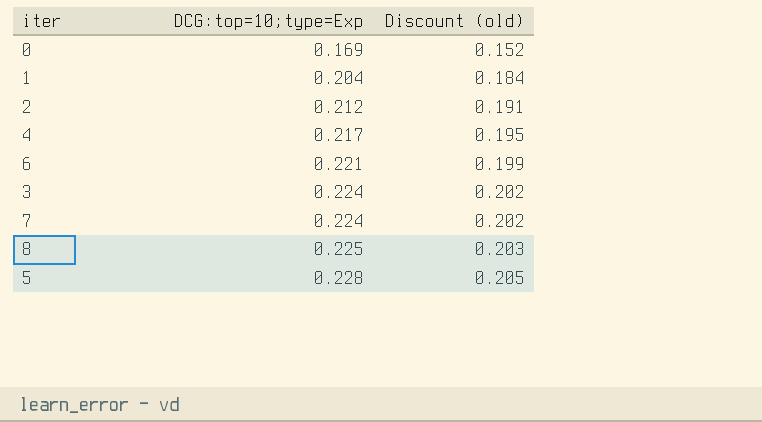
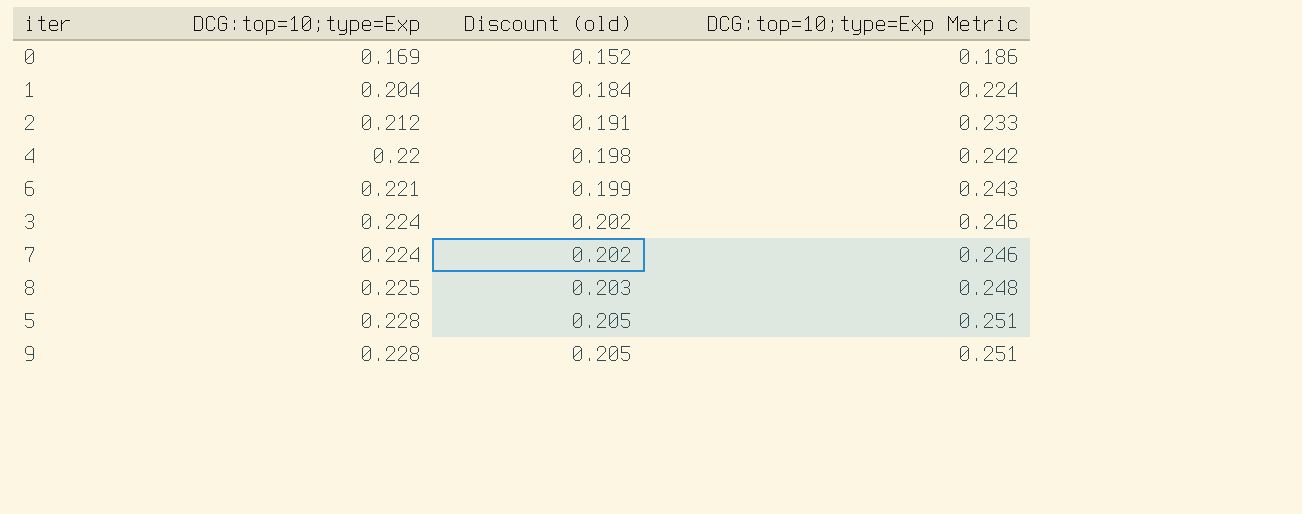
column DCG:top=10;type=Exp Metric | formula: none -> [DCG:top=10;type=Exp] * 1.1
4 | DCG:top=10;type=Exp: 0.217 -> 0.22
4 | Discount (old): 0.195 -> 0.198
row 9: none -> 0.228 | 0.205 | 0.251

